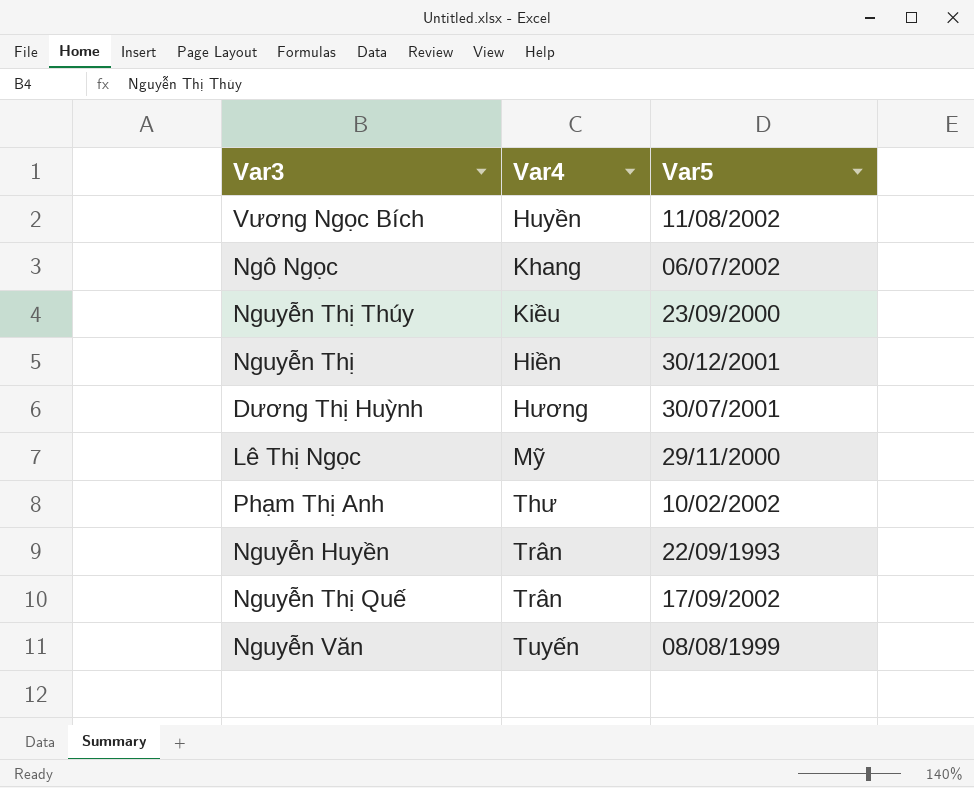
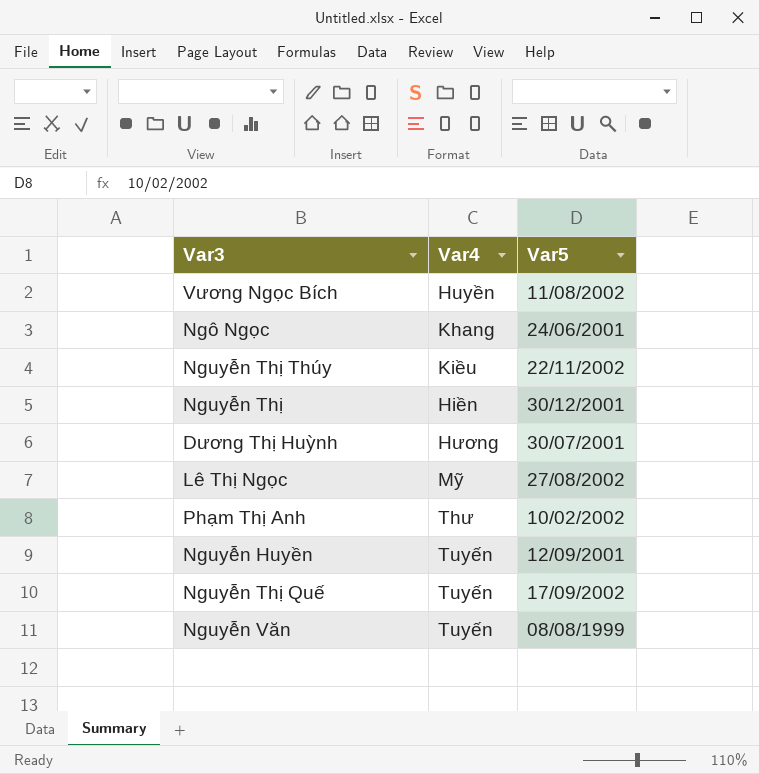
Ngô Ngọc | Var5: 06/07/2002 -> 24/06/2001
Nguyễn Thị Thúy | Var5: 23/09/2000 -> 22/11/2002
Lê Thị Ngọc | Var5: 29/11/2000 -> 27/08/2002
Nguyễn Huyền | Var4: Trân -> Tuyến
Nguyễn Huyền | Var5: 22/09/1993 -> 12/09/2001
Nguyễn Thị Quế | Var4: Trân -> Tuyến

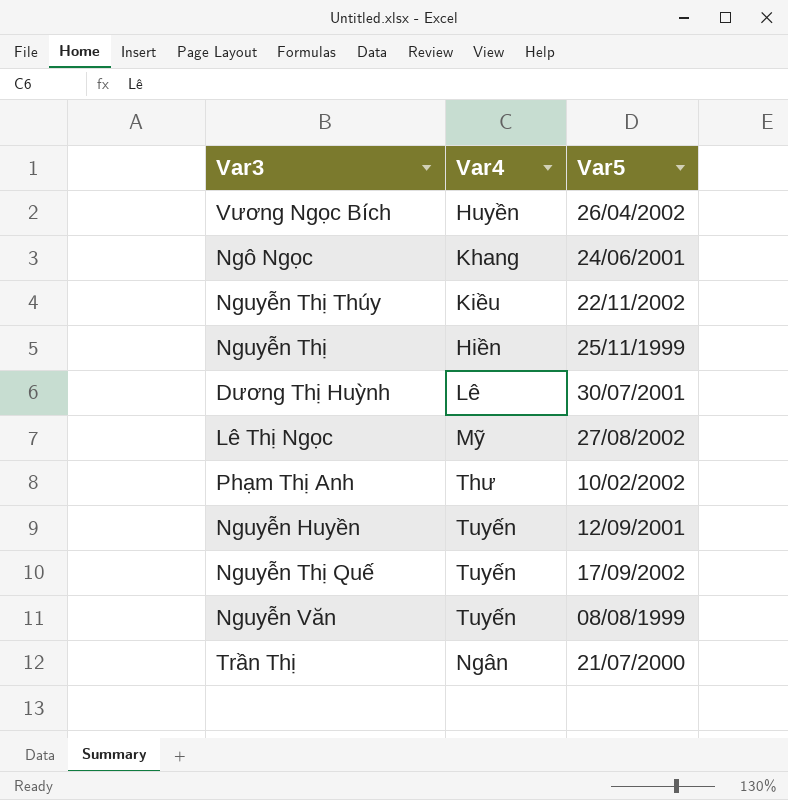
Vương Ngọc Bích | Var5: 11/08/2002 -> 26/04/2002
Nguyễn Thị | Var5: 30/12/2001 -> 25/11/1999
Dương Thị Huỳnh | Var4: Hương -> Lê
row Trần Thị: none -> Ngân | 21/07/2000

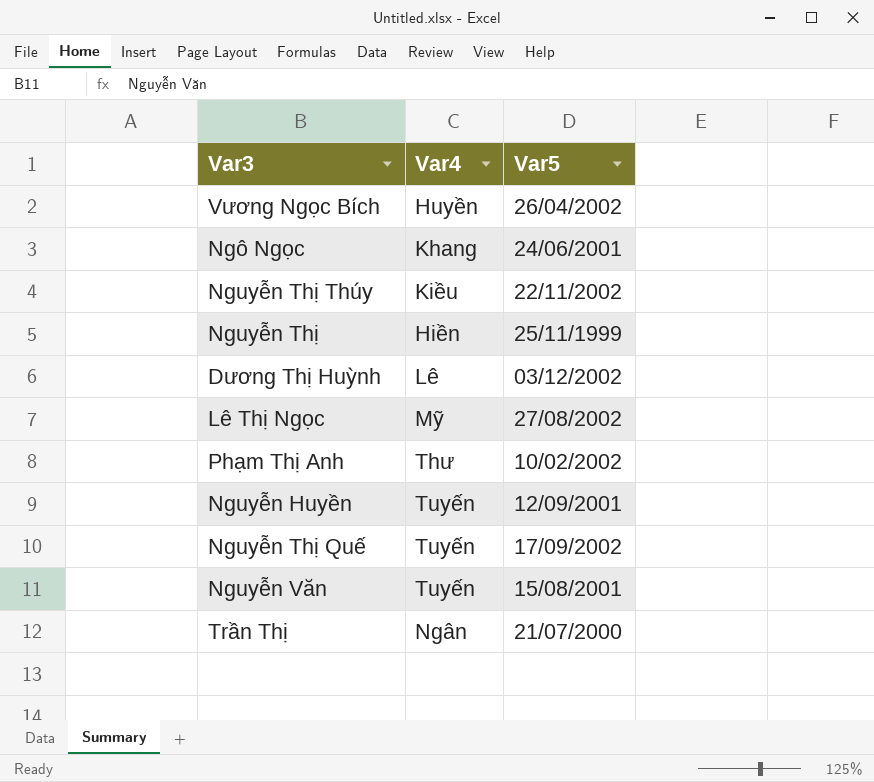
Dương Thị Huỳnh | Var5: 30/07/2001 -> 03/12/2002
Nguyễn Văn | Var5: 08/08/1999 -> 15/08/2001

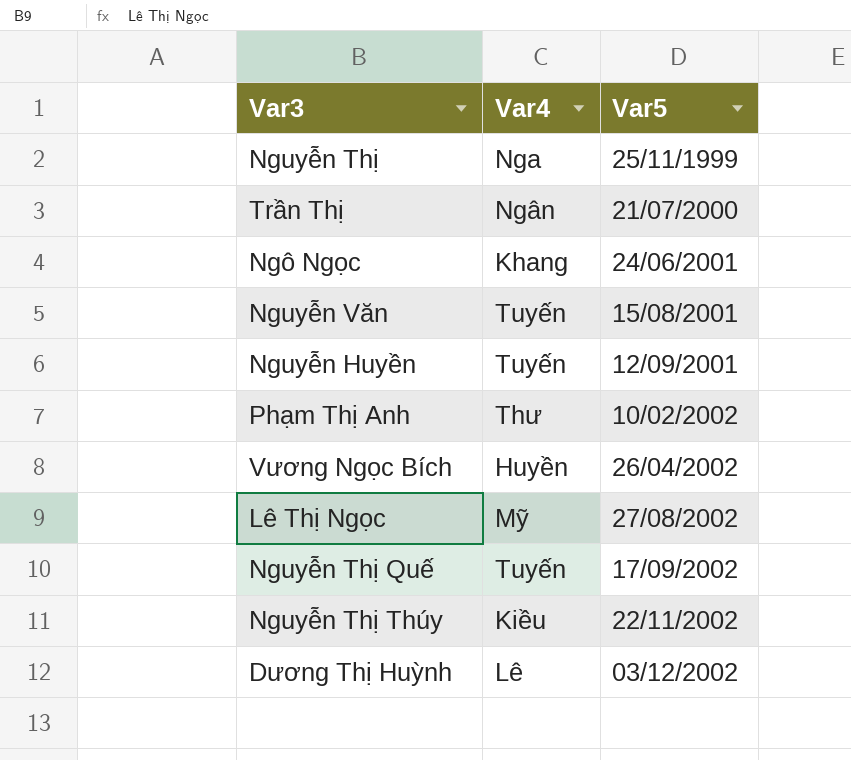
row order: none -> Var5 ascending
Nguyễn Thị | Var4: Hiền -> Nga

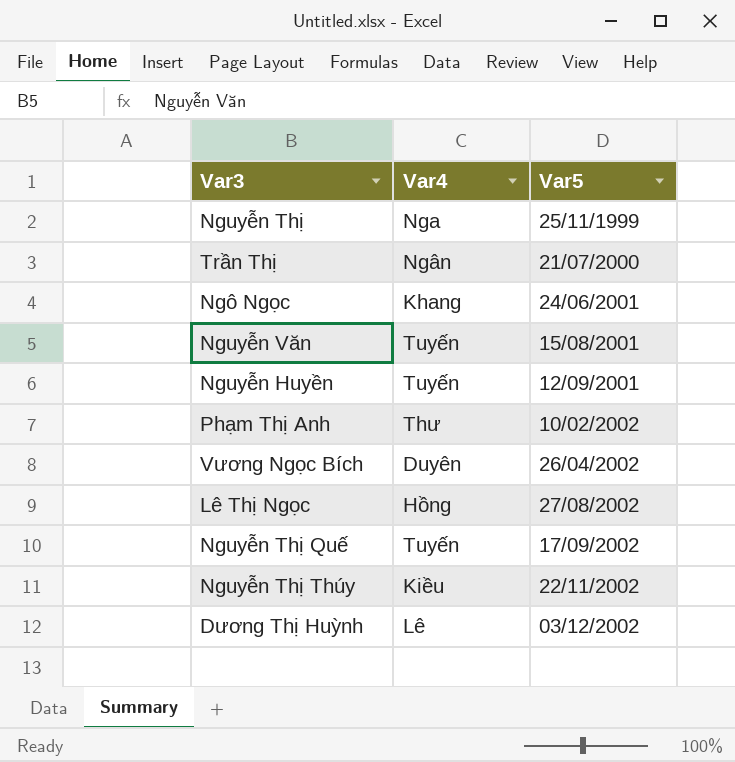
Vương Ngọc Bích | Var4: Huyền -> Duyên
Lê Thị Ngọc | Var4: Mỹ -> Hồng

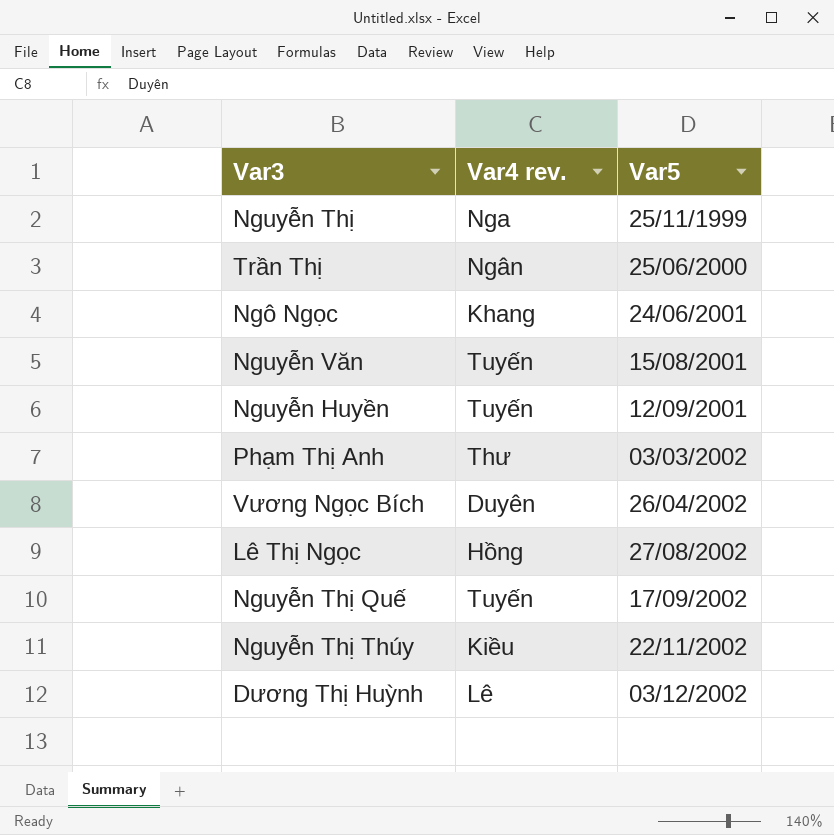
column name: Var4 -> Var4 rev.
Trần Thị | Var5: 21/07/2000 -> 25/06/2000
Phạm Thị Anh | Var5: 10/02/2002 -> 03/03/2002

